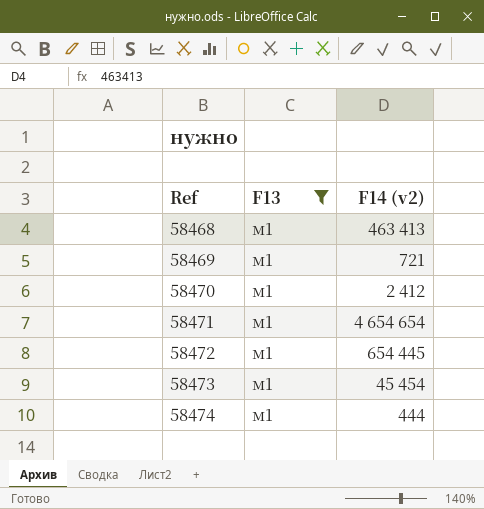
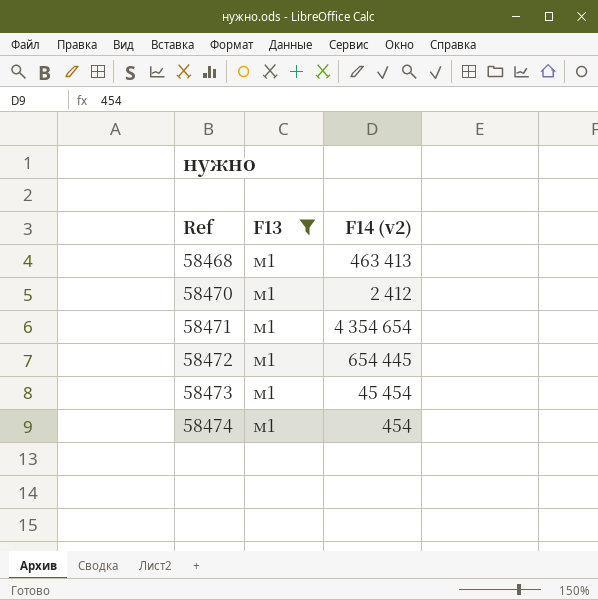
row 58469: м1 | 721 -> none
58471 | F14 (v2): 4 654 654 -> 4 354 654
58474 | F14 (v2): 444 -> 454

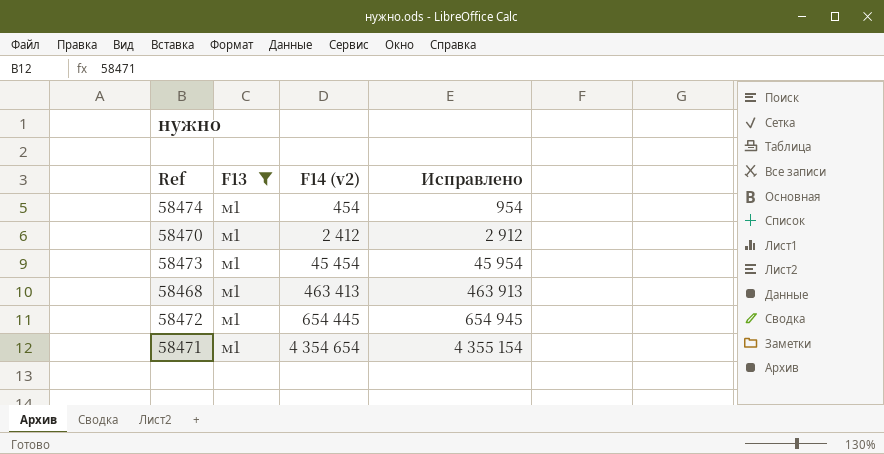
row order: Ref ascending -> F14 (v2) ascending
column Исправлено | formula: none -> [F14 (v2)] + 500

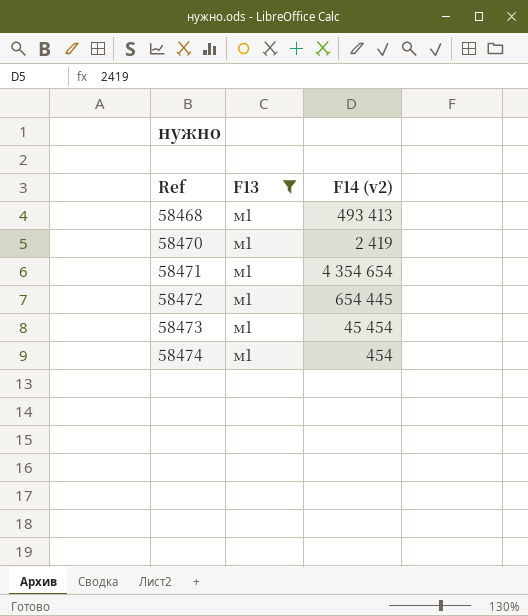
row order: F14 (v2) ascending -> Ref ascending
column Исправлено | formula: [F14 (v2)] + 500 -> none
58468 | F14 (v2): 463 413 -> 493 413
58470 | F14 (v2): 2 412 -> 2 419

